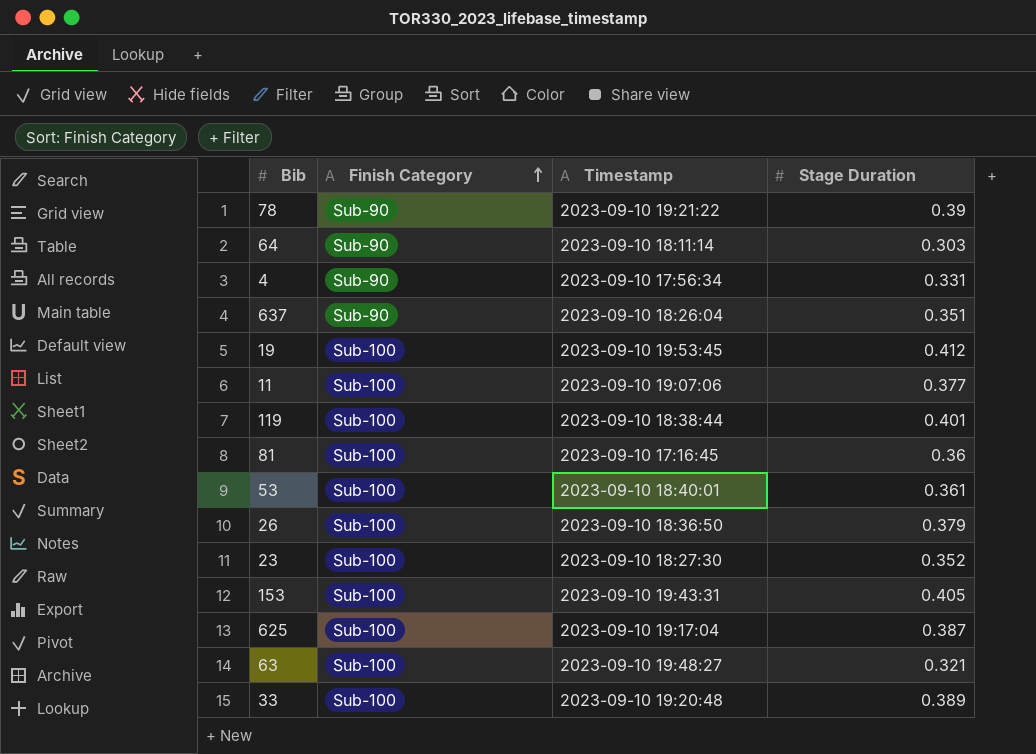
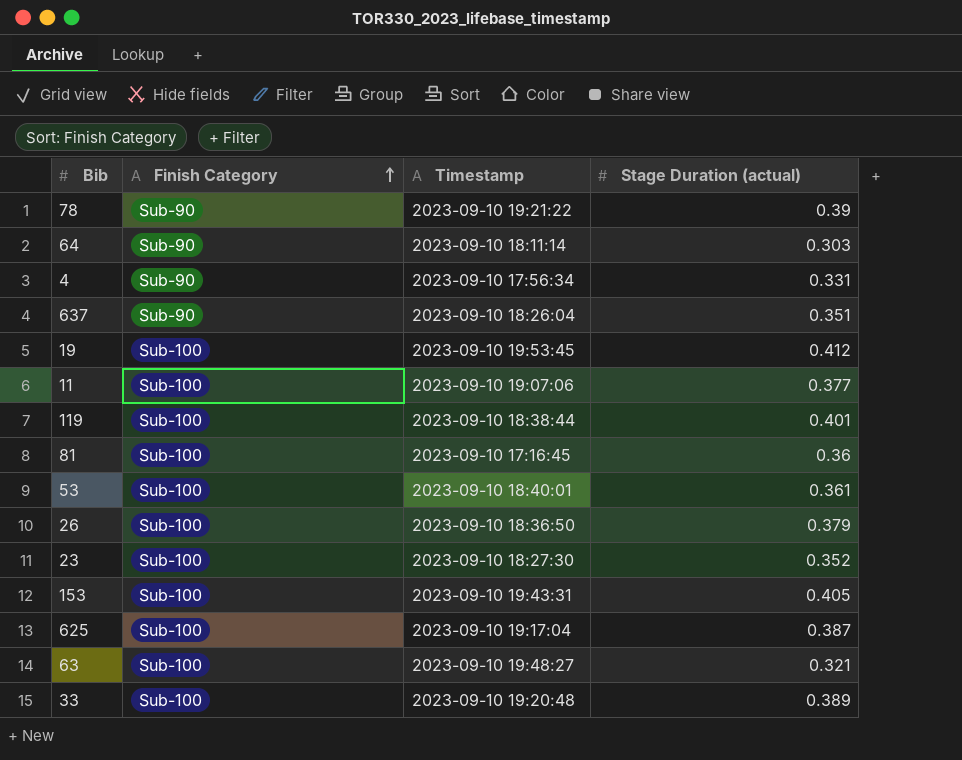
column name: Stage Duration -> Stage Duration (actual)

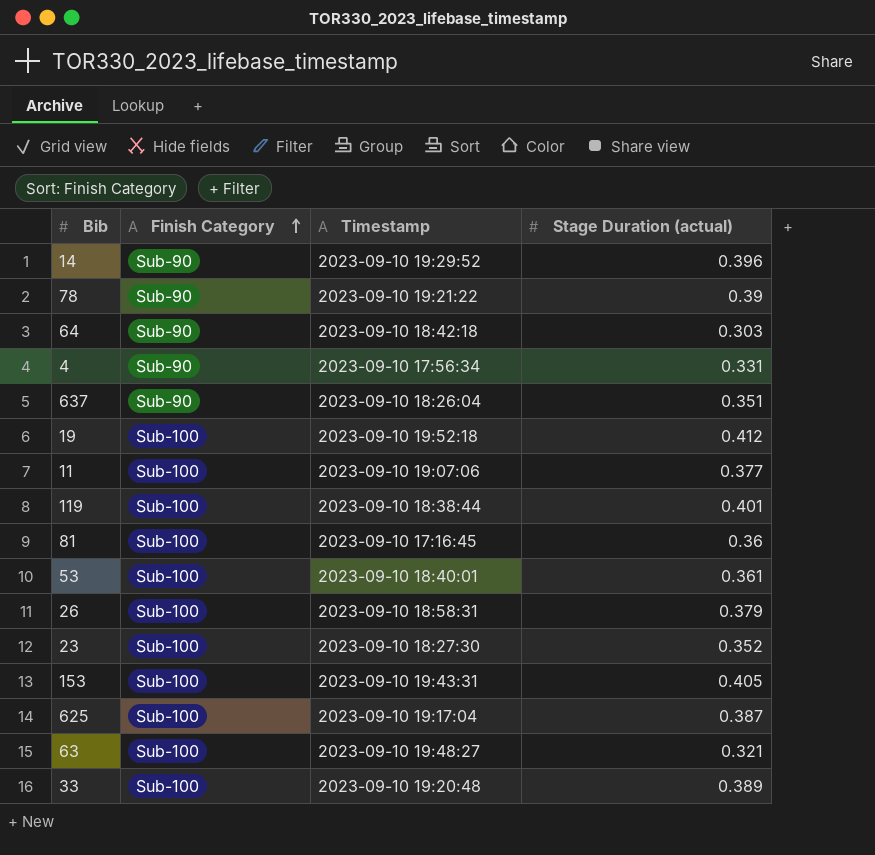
row 14: none -> Sub-90 | 2023-09-10 19:29:52 | 0.396
64 | Timestamp: 2023-09-10 18:11:14 -> 2023-09-10 18:42:18
19 | Timestamp: 2023-09-10 19:53:45 -> 2023-09-10 19:52:18
26 | Timestamp: 2023-09-10 18:36:50 -> 2023-09-10 18:58:31

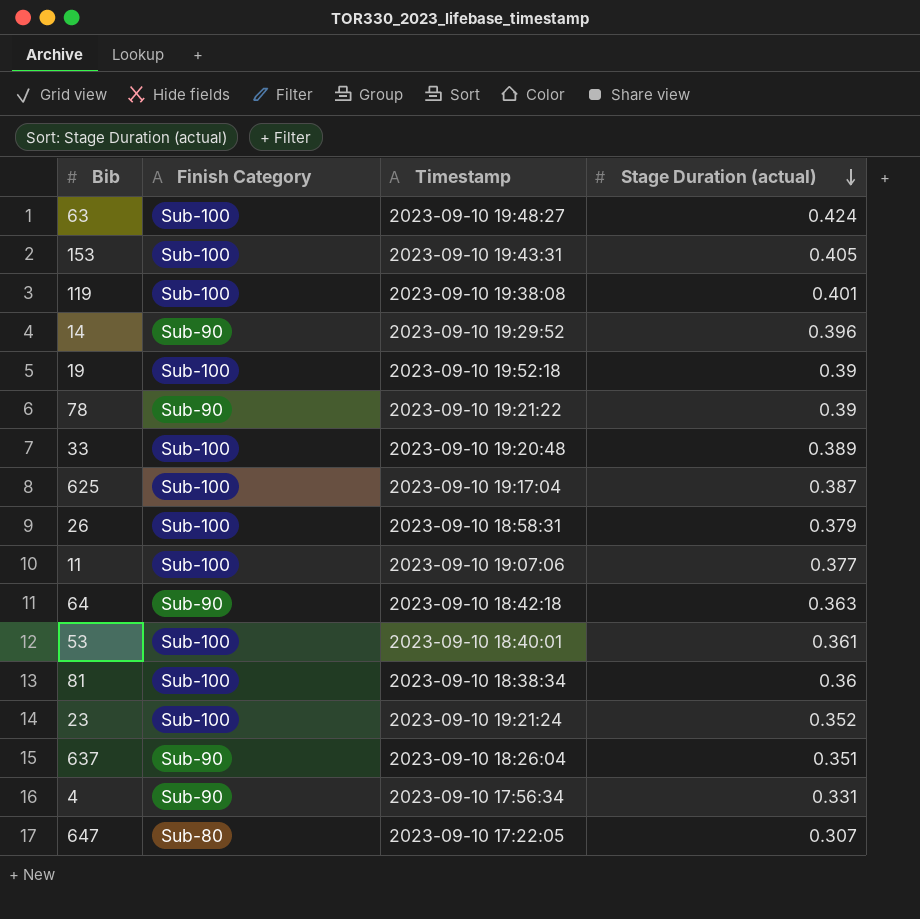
row order: Finish Category ascending -> Stage Duration (actual) descending
63 | Stage Duration (actual): 0.321 -> 0.424
119 | Timestamp: 2023-09-10 18:38:44 -> 2023-09-10 19:38:08
19 | Stage Duration (actual): 0.412 -> 0.39
64 | Stage Duration (actual): 0.303 -> 0.363
81 | Timestamp: 2023-09-10 17:16:45 -> 2023-09-10 18:38:34
23 | Timestamp: 2023-09-10 18:27:30 -> 2023-09-10 19:21:24
row 647: none -> Sub-80 | 2023-09-10 17:22:05 | 0.307

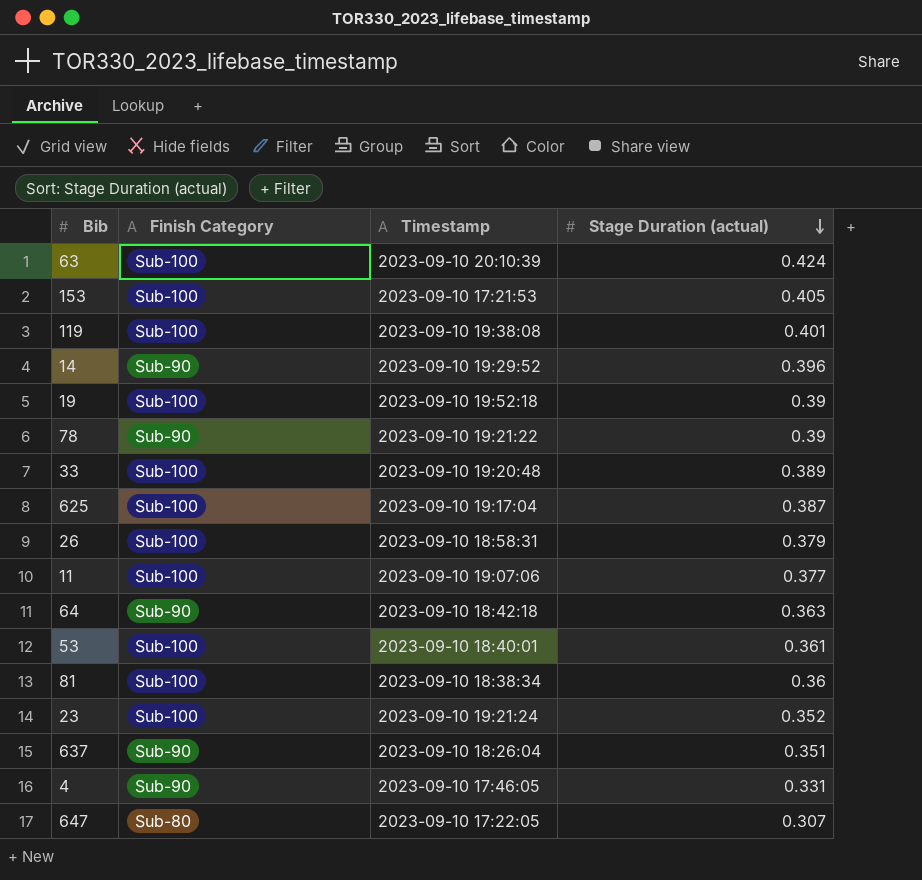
63 | Timestamp: 2023-09-10 19:48:27 -> 2023-09-10 20:10:39
153 | Timestamp: 2023-09-10 19:43:31 -> 2023-09-10 17:21:53
4 | Timestamp: 2023-09-10 17:56:34 -> 2023-09-10 17:46:05

